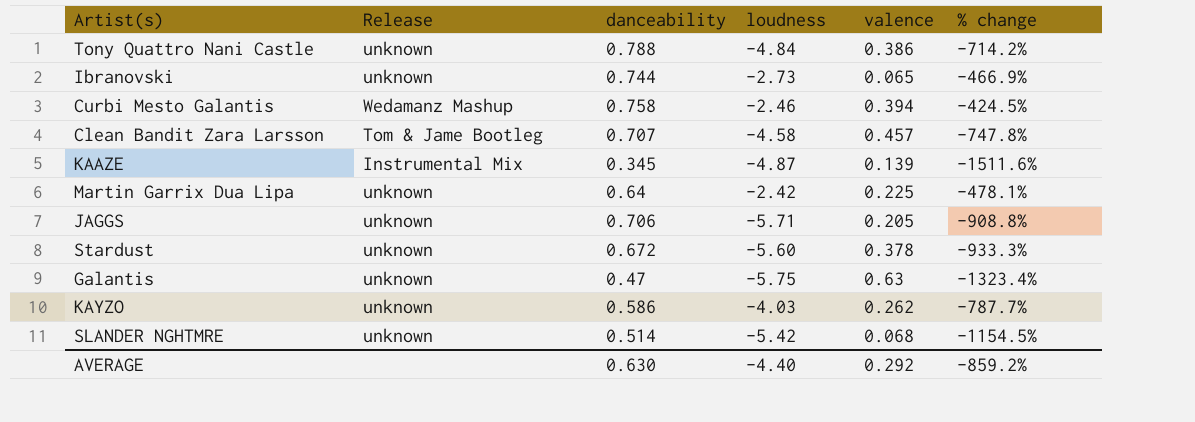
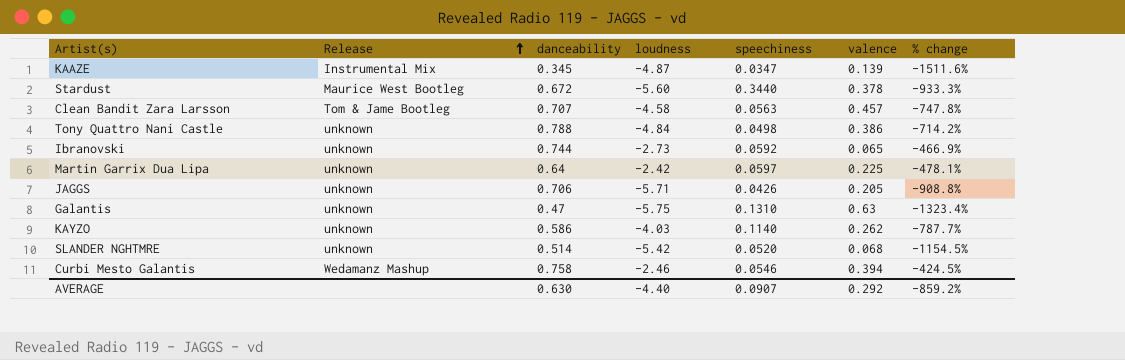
row order: none -> Release ascending
column speechiness | position: none -> 5
Stardust | Release: unknown -> Maurice West Bootleg

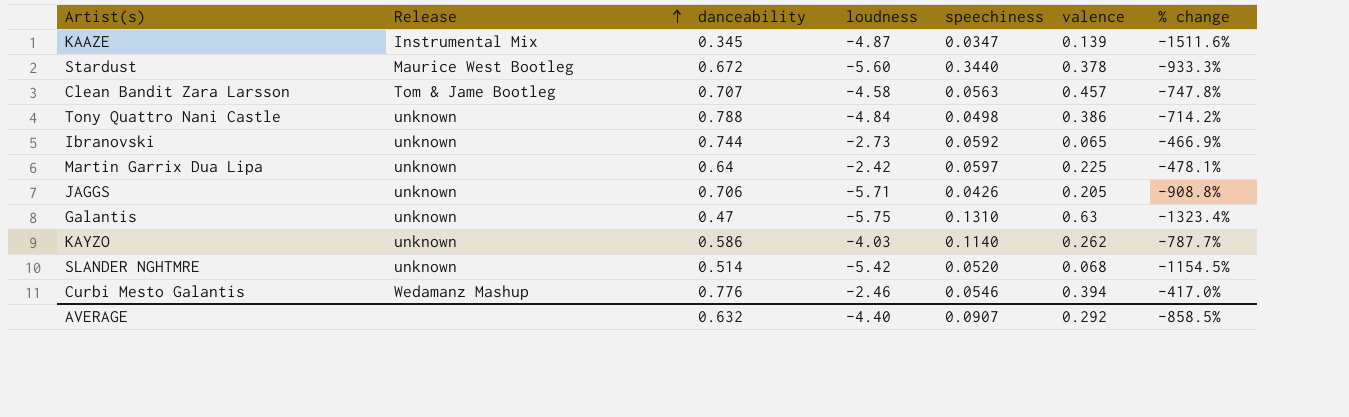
Curbi Mesto Galantis | danceability: 0.758 -> 0.776
Curbi Mesto Galantis | % change: -424.5% -> -417.0%
AVERAGE | danceability: 0.630 -> 0.632
AVERAGE | % change: -859.2% -> -858.5%

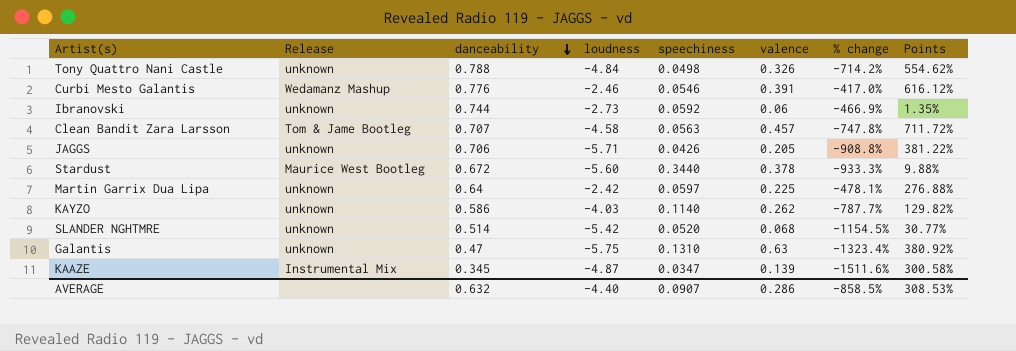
row order: Release ascending -> danceability descending
column Points | formula: none -> ([valence] - [speechiness]) / [speechiness]
Tony Quattro Nani Castle | valence: 0.386 -> 0.326
Curbi Mesto Galantis | valence: 0.394 -> 0.391
Ibranovski | valence: 0.065 -> 0.06
AVERAGE | valence: 0.292 -> 0.286

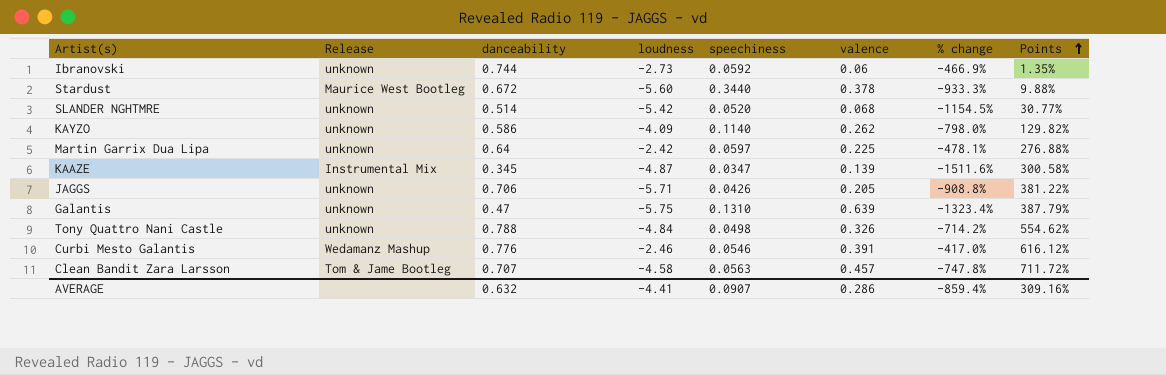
row order: danceability descending -> Points ascending
KAYZO | loudness: -4.03 -> -4.09
KAYZO | % change: -787.7% -> -798.0%
Galantis | valence: 0.63 -> 0.639
Galantis | Points: 380.92% -> 387.79%
AVERAGE | loudness: -4.40 -> -4.41
AVERAGE | % change: -858.5% -> -859.4%
AVERAGE | Points: 308.53% -> 309.16%

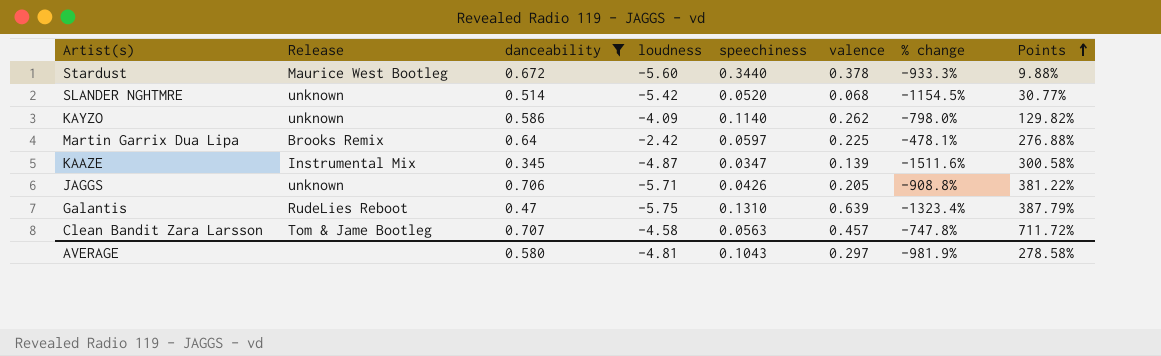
filter: none -> danceability <= 0.707
Martin Garrix Dua Lipa | Release: unknown -> Brooks Remix
Galantis | Release: unknown -> RudeLies Reboot
AVERAGE | danceability: 0.632 -> 0.580
AVERAGE | loudness: -4.41 -> -4.81
AVERAGE | speechiness: 0.0907 -> 0.1043
AVERAGE | valence: 0.286 -> 0.297
AVERAGE | % change: -859.4% -> -981.9%
AVERAGE | Points: 309.16% -> 278.58%

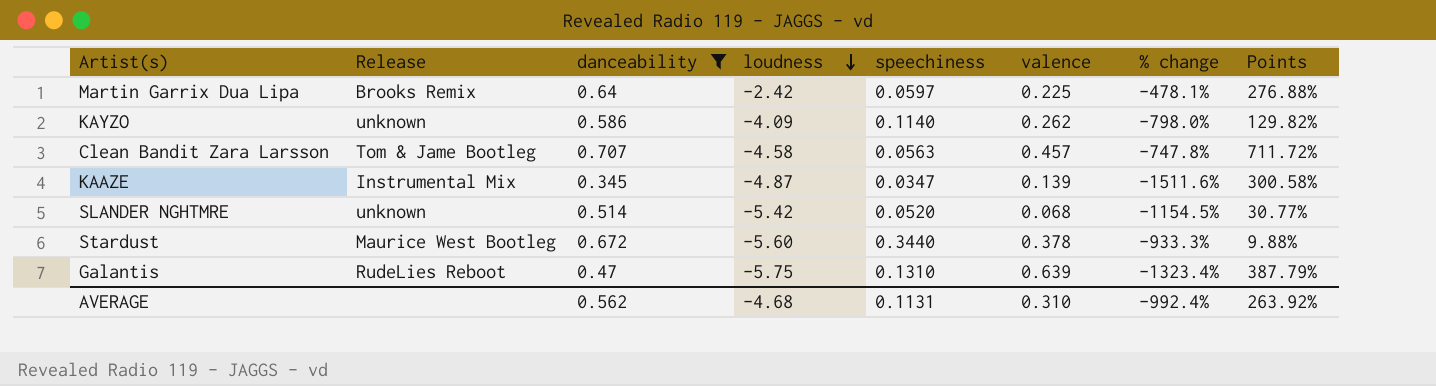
row order: Points ascending -> loudness descending
row JAGGS: unknown | 0.706 | -5.71 | 0.0426 | 0.205 | -908.8% | 381.22% -> none
AVERAGE | danceability: 0.580 -> 0.562
AVERAGE | loudness: -4.81 -> -4.68
AVERAGE | speechiness: 0.1043 -> 0.1131
AVERAGE | valence: 0.297 -> 0.310
AVERAGE | % change: -981.9% -> -992.4%
AVERAGE | Points: 278.58% -> 263.92%

